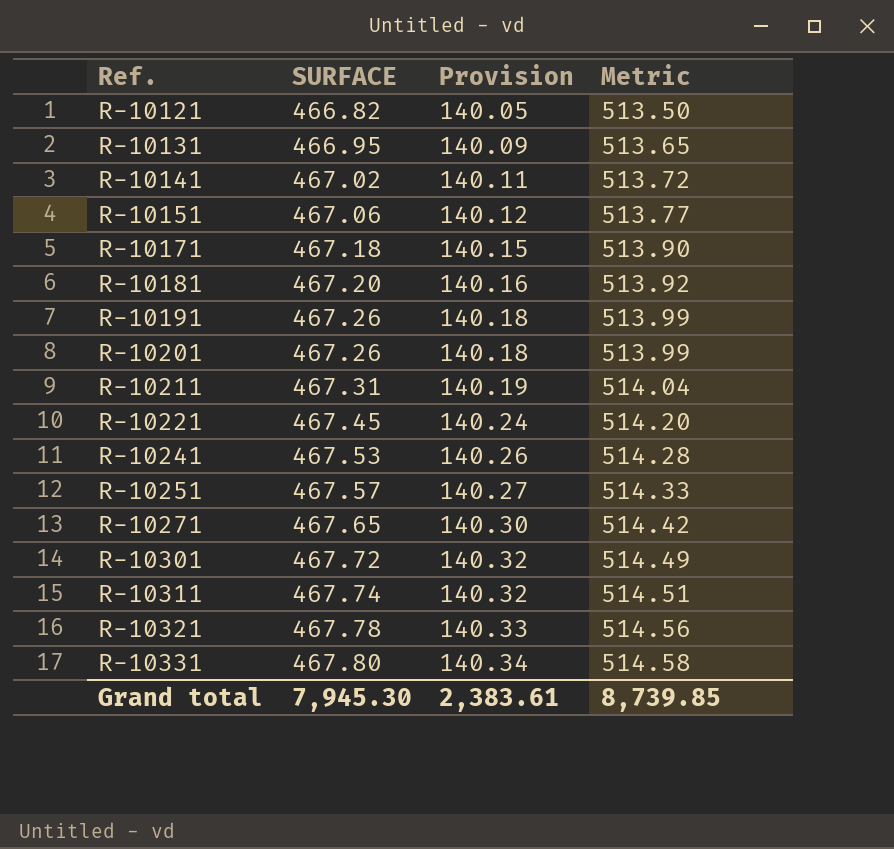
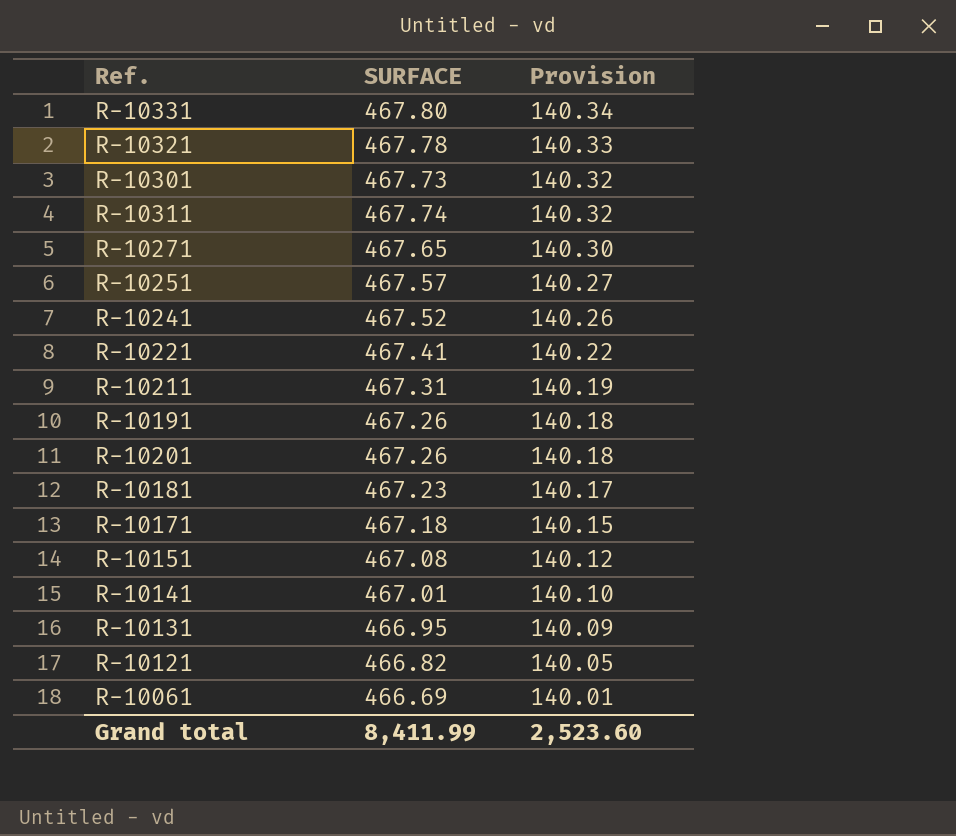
row order: Ref. ascending -> Provision descending
column Metric | formula: [SURFACE] * 1.1 -> none
R-10301 | SURFACE: 467.72 -> 467.73
R-10241 | SURFACE: 467.53 -> 467.52
R-10221 | SURFACE: 467.45 -> 467.41
R-10221 | Provision: 140.24 -> 140.22
R-10181 | SURFACE: 467.20 -> 467.23
R-10181 | Provision: 140.16 -> 140.17
R-10151 | SURFACE: 467.06 -> 467.08
R-10141 | SURFACE: 467.02 -> 467.01
R-10141 | Provision: 140.11 -> 140.10
row R-10061: none -> 466.69 | 140.01
Grand total | SURFACE: 7,945.30 -> 8,411.99
Grand total | Provision: 2,383.61 -> 2,523.60

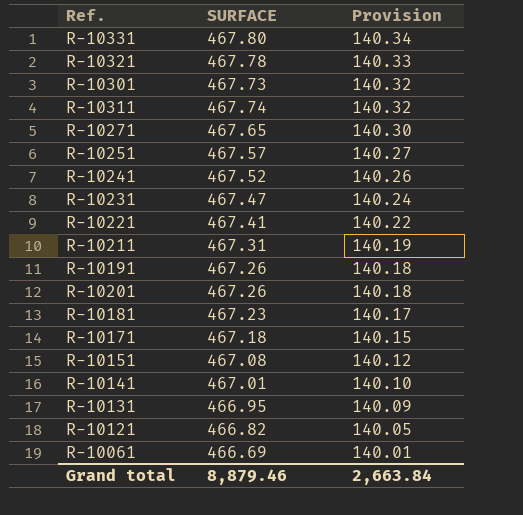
row R-10231: none -> 467.47 | 140.24
Grand total | SURFACE: 8,411.99 -> 8,879.46
Grand total | Provision: 2,523.60 -> 2,663.84

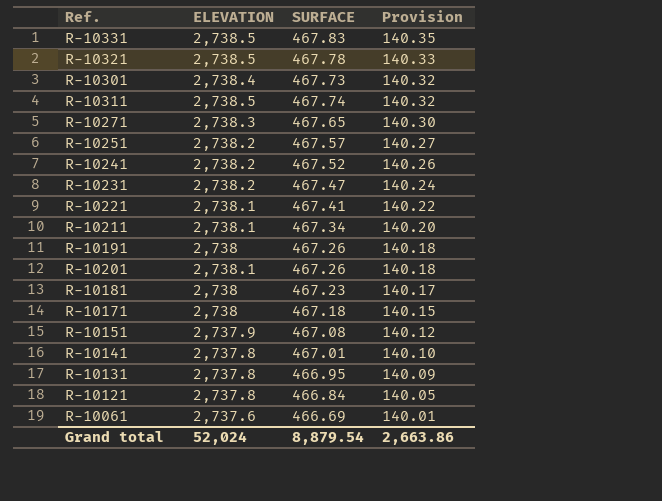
column ELEVATION | position: none -> 2
R-10331 | SURFACE: 467.80 -> 467.83
R-10331 | Provision: 140.34 -> 140.35
R-10211 | SURFACE: 467.31 -> 467.34
R-10211 | Provision: 140.19 -> 140.20
R-10121 | SURFACE: 466.82 -> 466.84
Grand total | SURFACE: 8,879.46 -> 8,879.54
Grand total | Provision: 2,663.84 -> 2,663.86

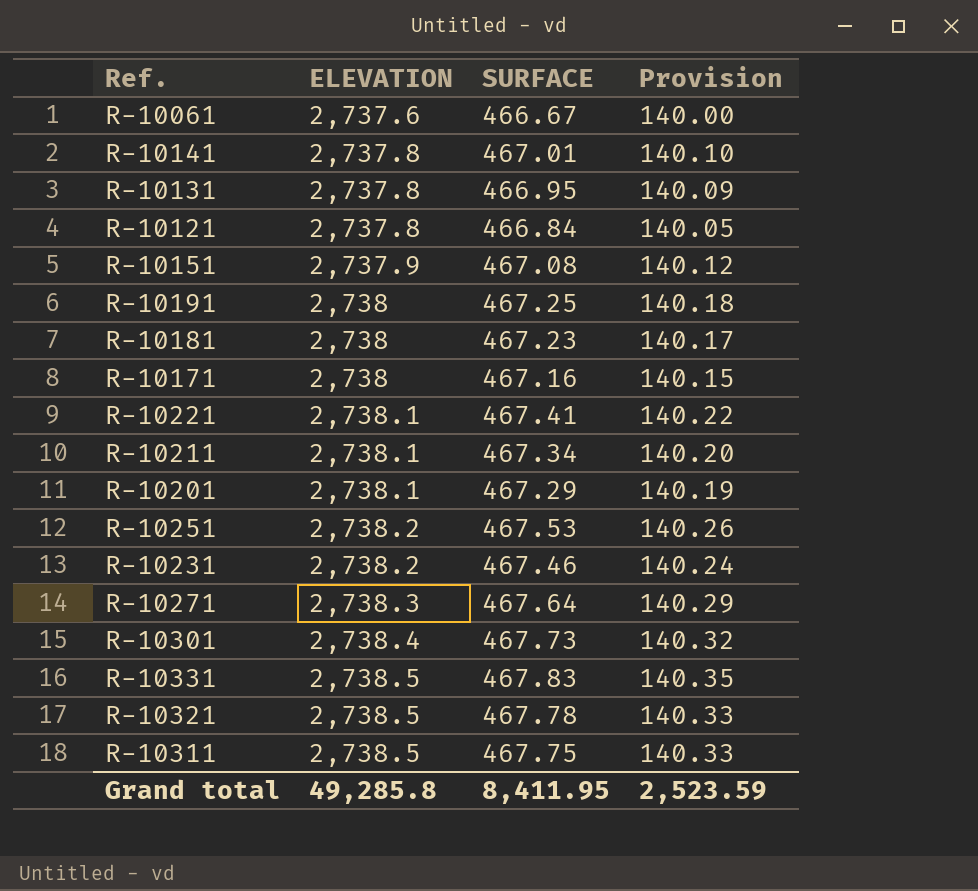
row order: Provision descending -> ELEVATION ascending
row R-10241: 2,738.2 | 467.52 | 140.26 -> none
R-10061 | SURFACE: 466.69 -> 466.67
R-10061 | Provision: 140.01 -> 140.00
R-10191 | SURFACE: 467.26 -> 467.25
R-10171 | SURFACE: 467.18 -> 467.16
R-10201 | SURFACE: 467.26 -> 467.29
R-10201 | Provision: 140.18 -> 140.19
R-10251 | SURFACE: 467.57 -> 467.53
R-10251 | Provision: 140.27 -> 140.26
R-10231 | SURFACE: 467.47 -> 467.46
R-10271 | SURFACE: 467.65 -> 467.64
R-10271 | Provision: 140.30 -> 140.29
R-10311 | SURFACE: 467.74 -> 467.75
R-10311 | Provision: 140.32 -> 140.33
Grand total | ELEVATION: 52,024 -> 49,285.8
Grand total | SURFACE: 8,879.54 -> 8,411.95
Grand total | Provision: 2,663.86 -> 2,523.59

